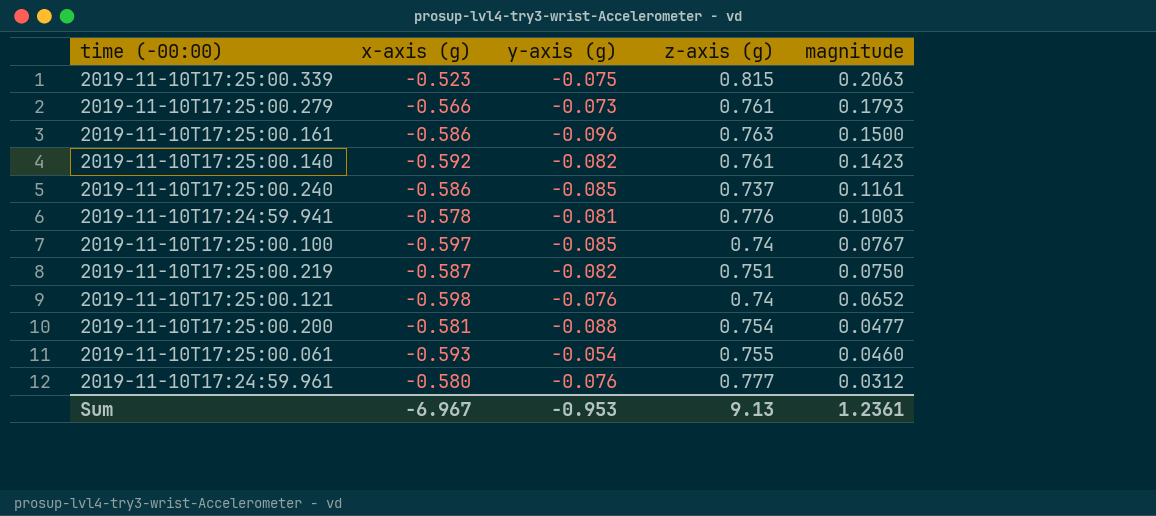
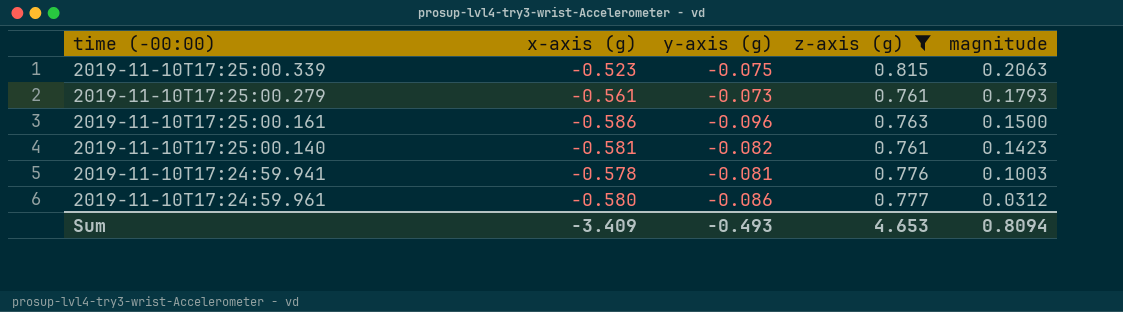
filter: none -> z-axis (g) >= 0.761
2019-11-10T17:25:00.279 | x-axis (g): -0.566 -> -0.561
2019-11-10T17:25:00.140 | x-axis (g): -0.592 -> -0.581
2019-11-10T17:24:59.961 | y-axis (g): -0.076 -> -0.086
Sum | x-axis (g): -6.967 -> -3.409
Sum | y-axis (g): -0.953 -> -0.493
Sum | z-axis (g): 9.13 -> 4.653
Sum | magnitude: 1.2361 -> 0.8094

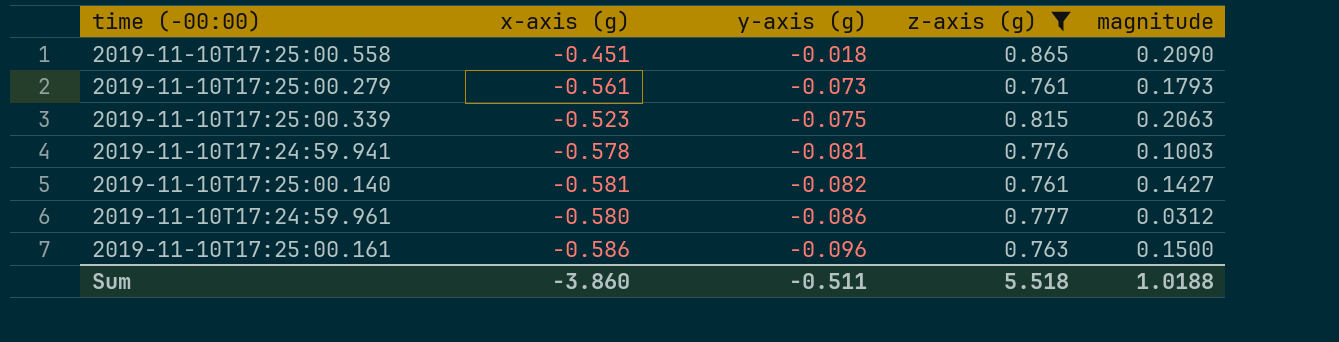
row order: magnitude descending -> y-axis (g) descending
row 2019-11-10T17:25:00.558: none -> -0.451 | -0.018 | 0.865 | 0.2090
2019-11-10T17:25:00.140 | magnitude: 0.1423 -> 0.1427
Sum | x-axis (g): -3.409 -> -3.860
Sum | y-axis (g): -0.493 -> -0.511
Sum | z-axis (g): 4.653 -> 5.518
Sum | magnitude: 0.8094 -> 1.0188

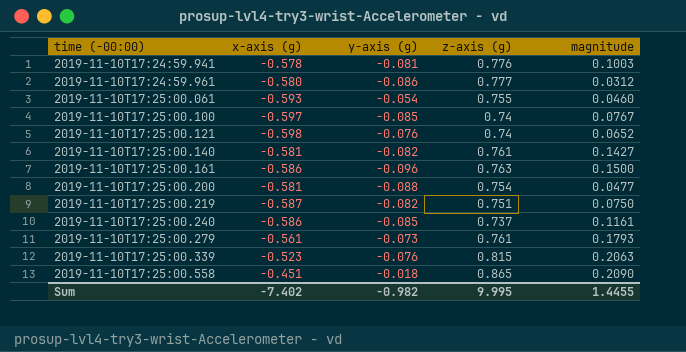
filter: z-axis (g) >= 0.761 -> none
row order: y-axis (g) descending -> time (-00:00) ascending
2019-11-10T17:25:00.339 | y-axis (g): -0.075 -> -0.076
Sum | x-axis (g): -3.860 -> -7.402
Sum | y-axis (g): -0.511 -> -0.982
Sum | z-axis (g): 5.518 -> 9.995
Sum | magnitude: 1.0188 -> 1.4455

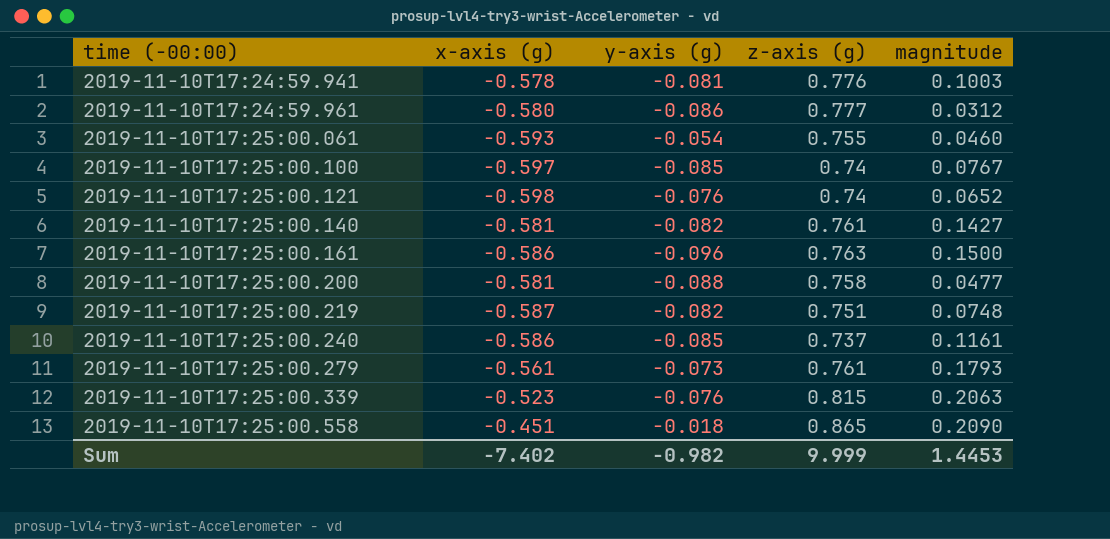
2019-11-10T17:25:00.200 | z-axis (g): 0.754 -> 0.758
2019-11-10T17:25:00.219 | magnitude: 0.0750 -> 0.0748
Sum | z-axis (g): 9.995 -> 9.999
Sum | magnitude: 1.4455 -> 1.4453

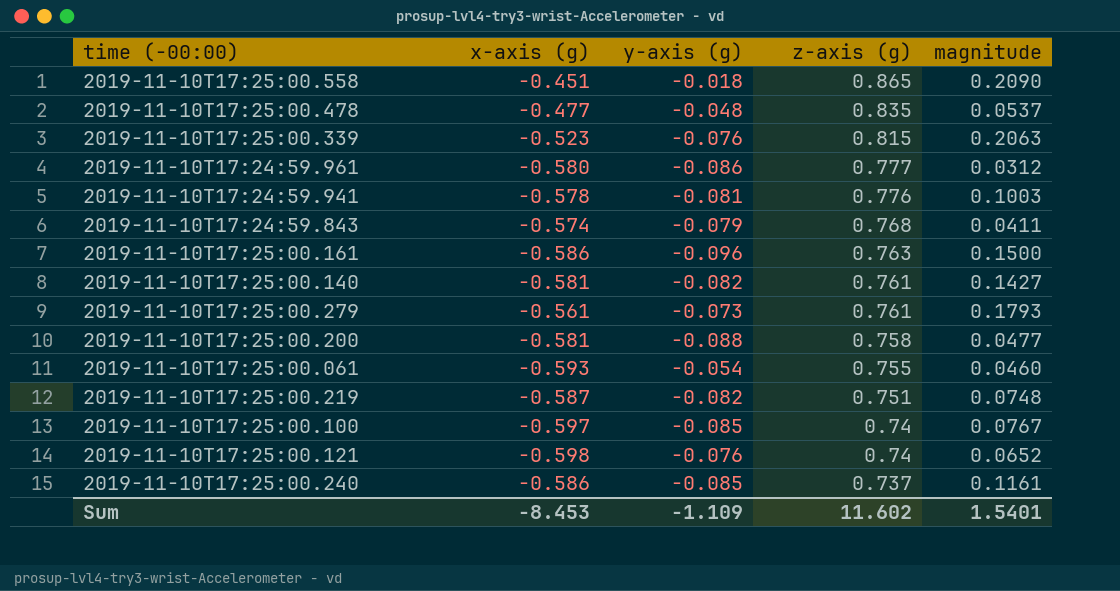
row order: time (-00:00) ascending -> z-axis (g) descending
row 2019-11-10T17:25:00.478: none -> -0.477 | -0.048 | 0.835 | 0.0537
row 2019-11-10T17:24:59.843: none -> -0.574 | -0.079 | 0.768 | 0.0411
Sum | x-axis (g): -7.402 -> -8.453
Sum | y-axis (g): -0.982 -> -1.109
Sum | z-axis (g): 9.999 -> 11.602
Sum | magnitude: 1.4453 -> 1.5401

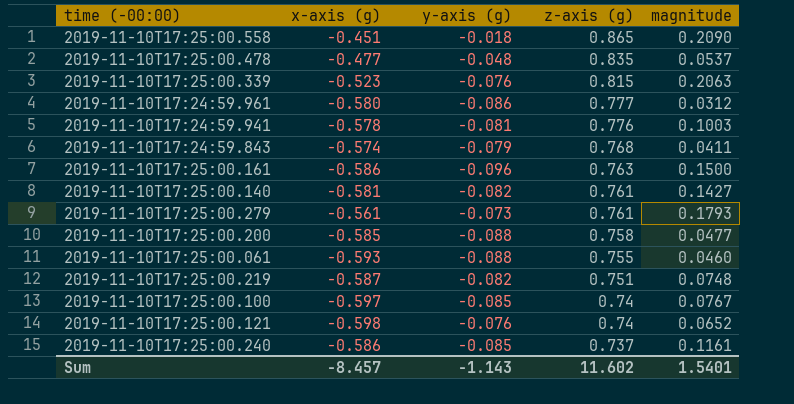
2019-11-10T17:25:00.200 | x-axis (g): -0.581 -> -0.585
2019-11-10T17:25:00.061 | y-axis (g): -0.054 -> -0.088
Sum | x-axis (g): -8.453 -> -8.457
Sum | y-axis (g): -1.109 -> -1.143

